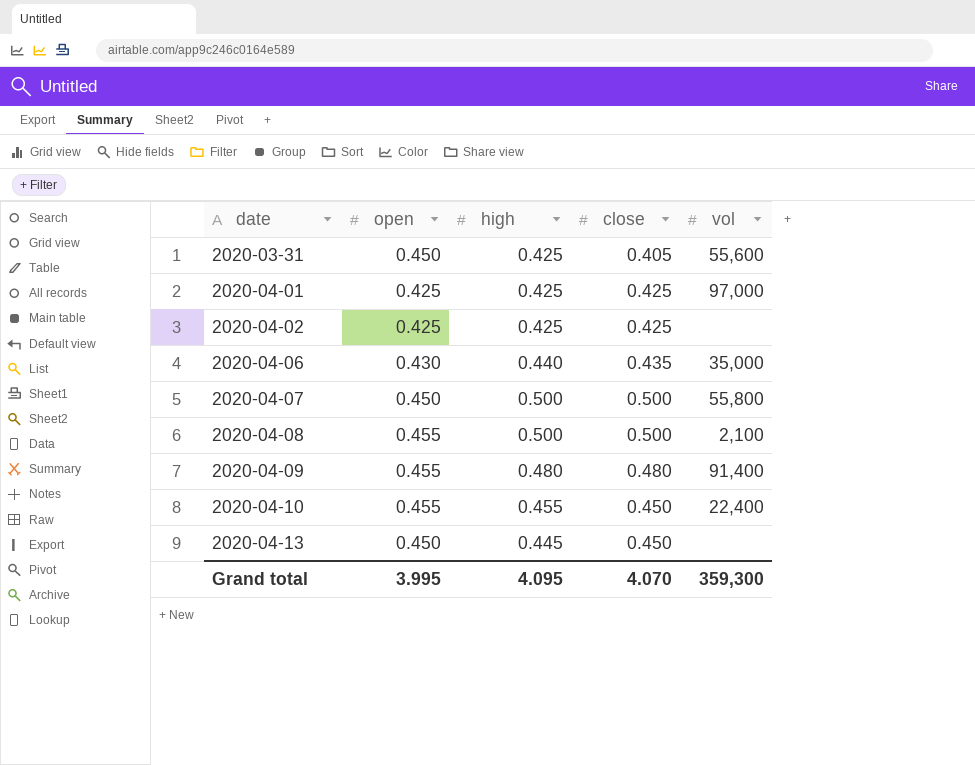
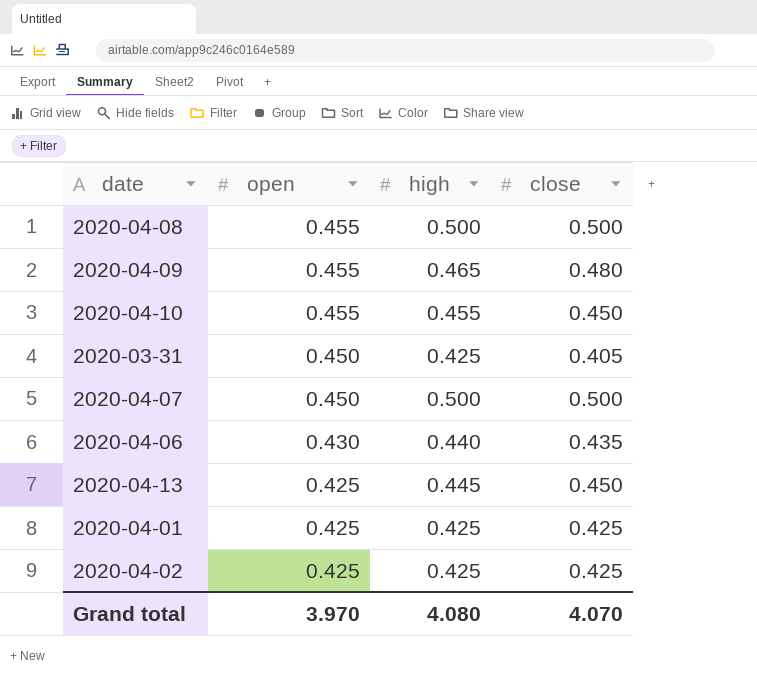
row order: date ascending -> open descending
column vol | position: 5 -> none
2020-04-09 | high: 0.480 -> 0.465
2020-04-13 | open: 0.450 -> 0.425
Grand total | open: 3.995 -> 3.970
Grand total | high: 4.095 -> 4.080

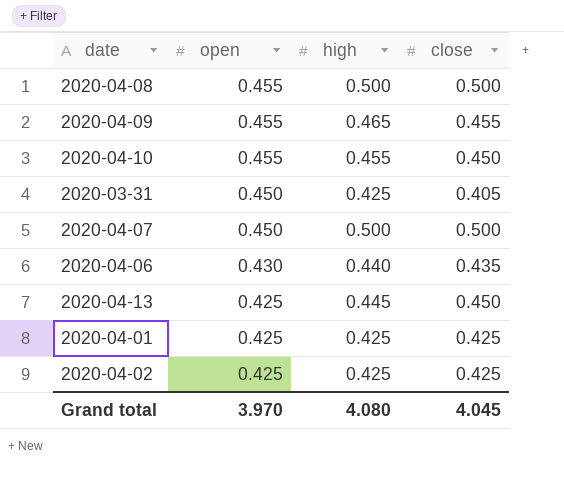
2020-04-09 | close: 0.480 -> 0.455
Grand total | close: 4.070 -> 4.045

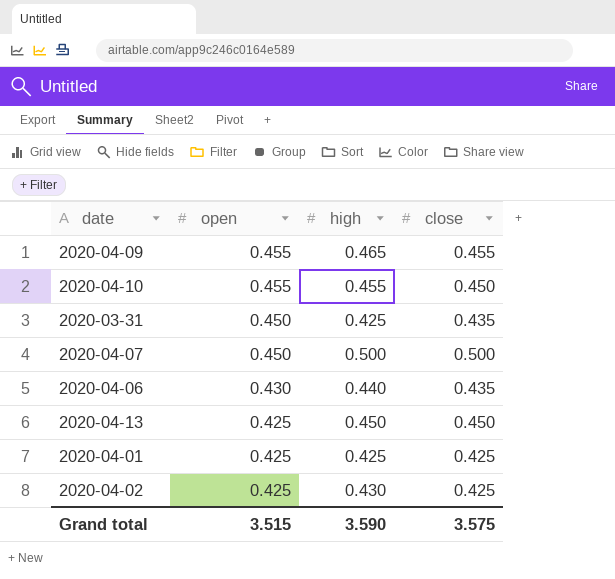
row 2020-04-08: 0.455 | 0.500 | 0.500 -> none
2020-03-31 | close: 0.405 -> 0.435
2020-04-13 | high: 0.445 -> 0.450
2020-04-02 | high: 0.425 -> 0.430
Grand total | open: 3.970 -> 3.515
Grand total | high: 4.080 -> 3.590
Grand total | close: 4.045 -> 3.575

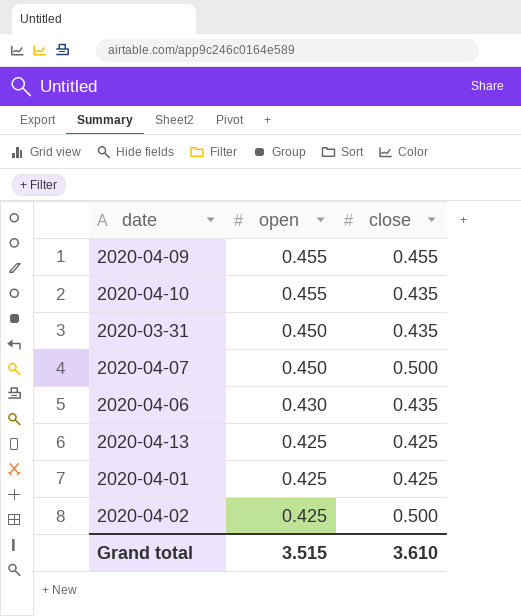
column high | position: 3 -> none
2020-04-10 | close: 0.450 -> 0.435
2020-04-13 | close: 0.450 -> 0.425
2020-04-02 | close: 0.425 -> 0.500
Grand total | close: 3.575 -> 3.610

